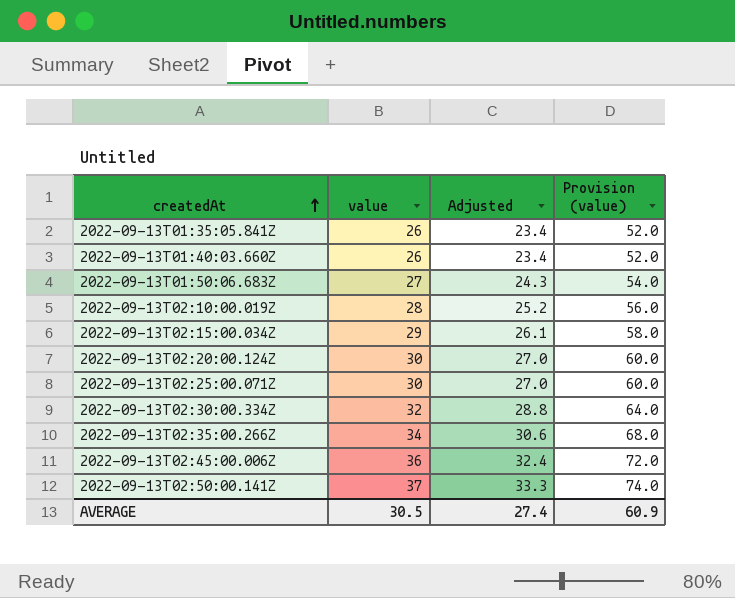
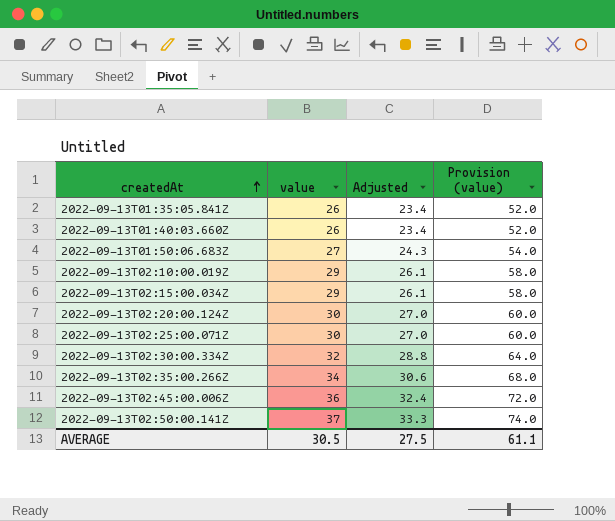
2022-09-13T02:10:00.019Z | value: 28 -> 29
2022-09-13T02:10:00.019Z | Adjusted: 25.2 -> 26.1
2022-09-13T02:10:00.019Z | Provision (value): 56.0 -> 58.0
AVERAGE | Adjusted: 27.4 -> 27.5
AVERAGE | Provision (value): 60.9 -> 61.1

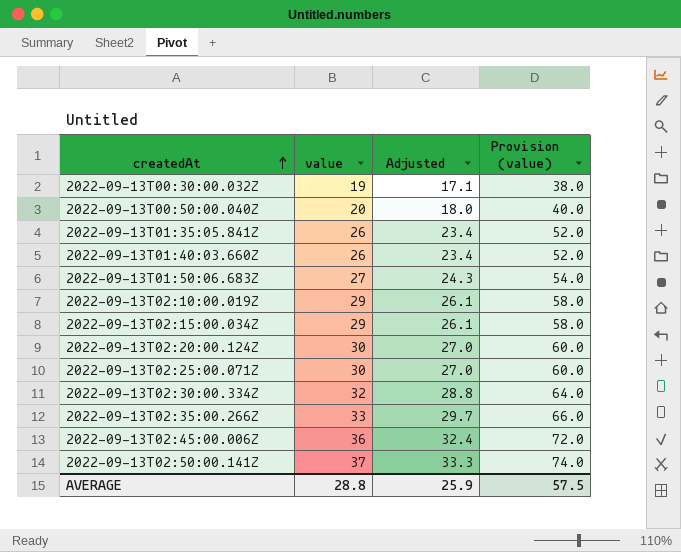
row 2022-09-13T00:30:00.032Z: none -> 19 | 17.1 | 38.0
row 2022-09-13T00:50:00.040Z: none -> 20 | 18.0 | 40.0
2022-09-13T02:35:00.266Z | value: 34 -> 33
2022-09-13T02:35:00.266Z | Adjusted: 30.6 -> 29.7
2022-09-13T02:35:00.266Z | Provision (value): 68.0 -> 66.0
AVERAGE | value: 30.5 -> 28.8
AVERAGE | Adjusted: 27.5 -> 25.9
AVERAGE | Provision (value): 61.1 -> 57.5

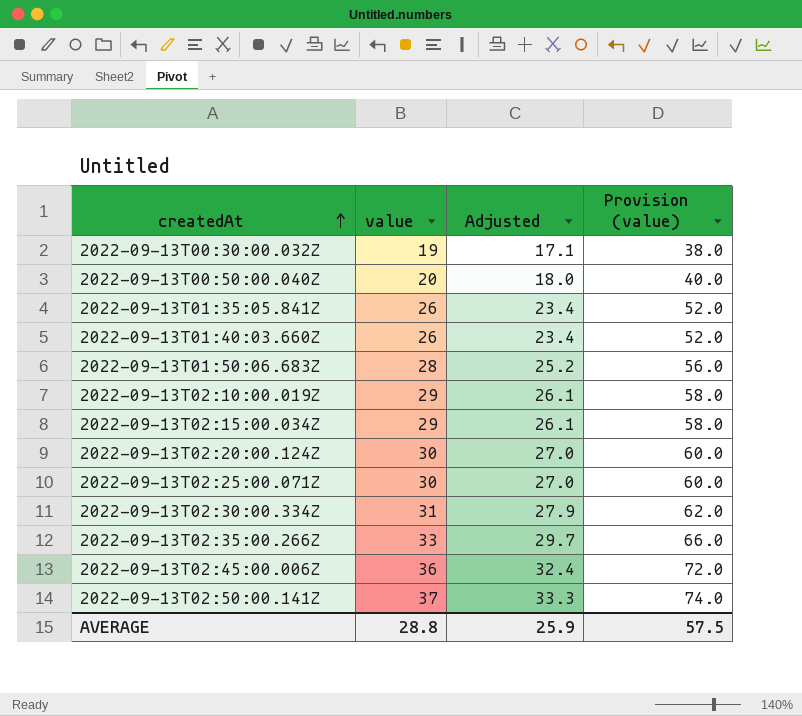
2022-09-13T01:50:06.683Z | value: 27 -> 28
2022-09-13T01:50:06.683Z | Adjusted: 24.3 -> 25.2
2022-09-13T01:50:06.683Z | Provision (value): 54.0 -> 56.0
2022-09-13T02:30:00.334Z | value: 32 -> 31
2022-09-13T02:30:00.334Z | Adjusted: 28.8 -> 27.9
2022-09-13T02:30:00.334Z | Provision (value): 64.0 -> 62.0

